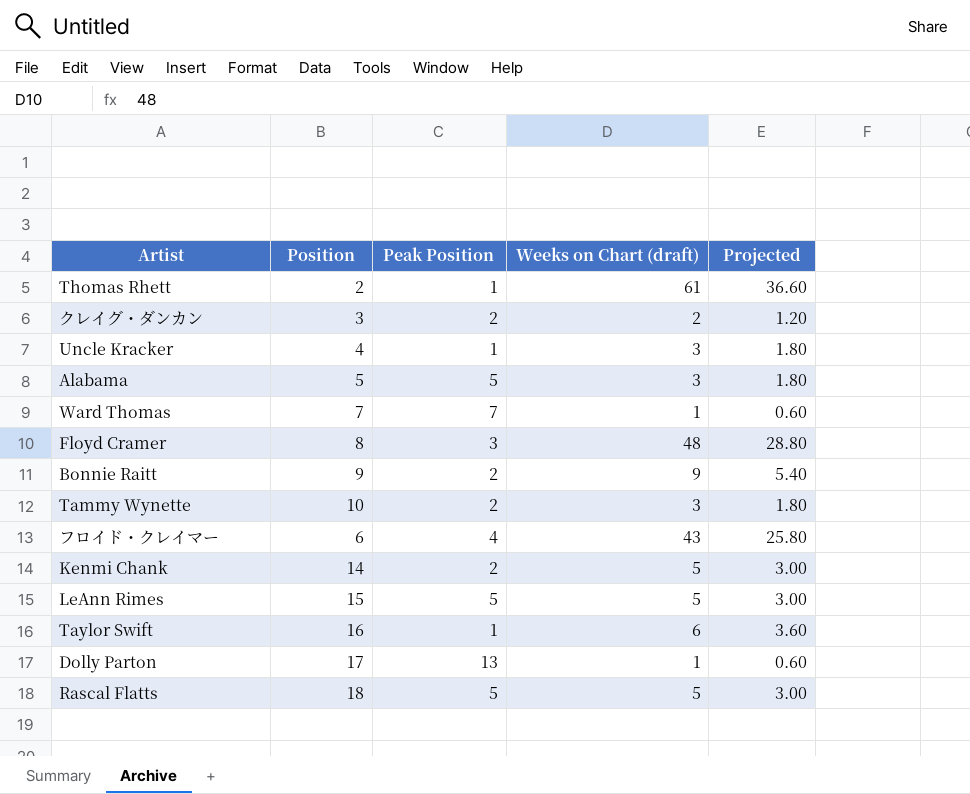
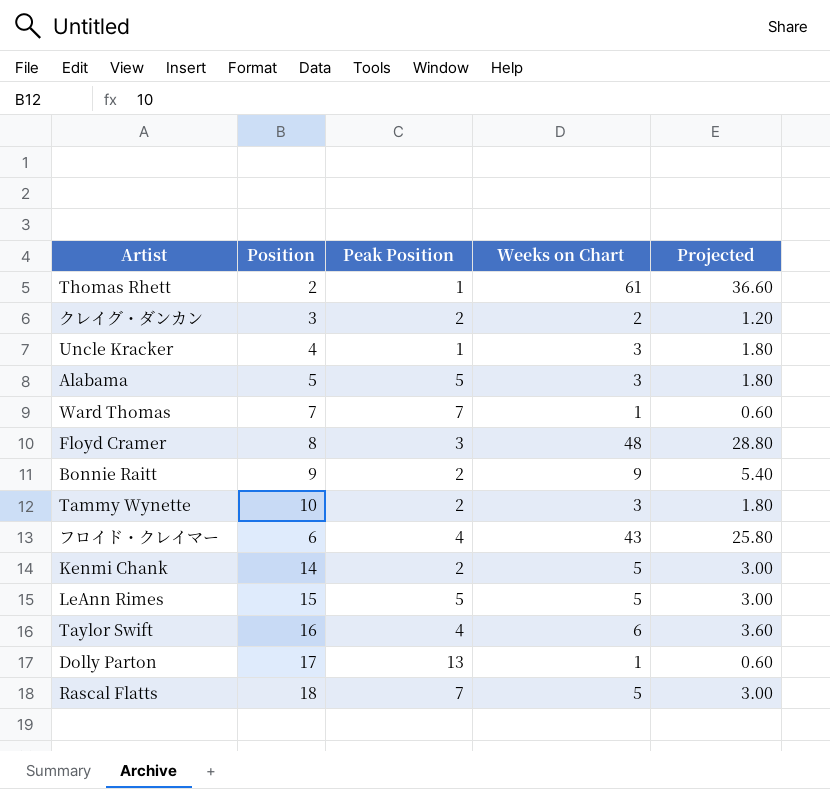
column name: Weeks on Chart (draft) -> Weeks on Chart
Taylor Swift | Peak Position: 1 -> 4
Rascal Flatts | Peak Position: 5 -> 7

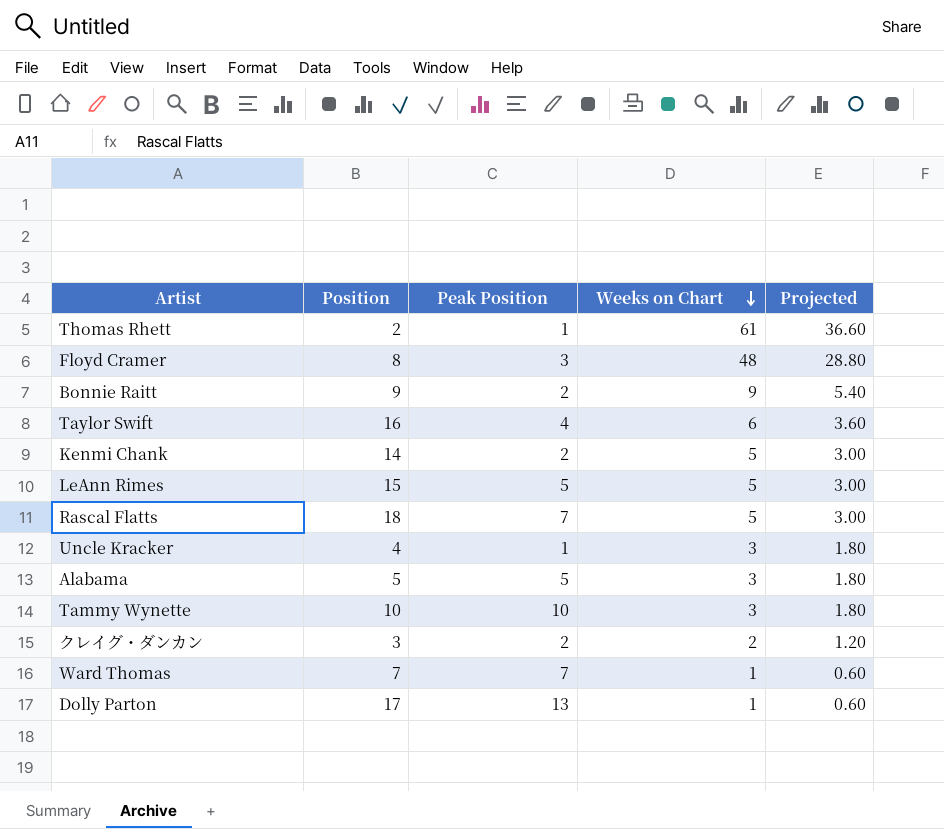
row order: none -> Weeks on Chart descending
row フロイド・クレイマー: 6 | 4 | 43 | 25.80 -> none
Tammy Wynette | Peak Position: 2 -> 10

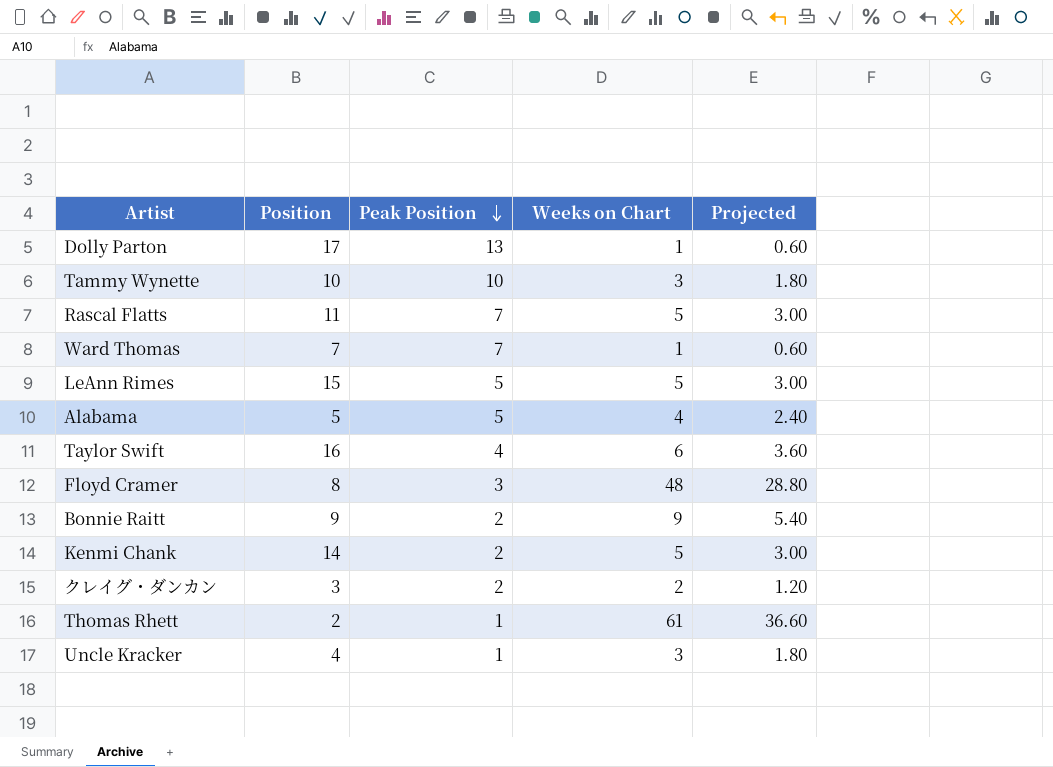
row order: Weeks on Chart descending -> Peak Position descending
Rascal Flatts | Position: 18 -> 11
Alabama | Weeks on Chart: 3 -> 4
Alabama | Projected: 1.80 -> 2.40

